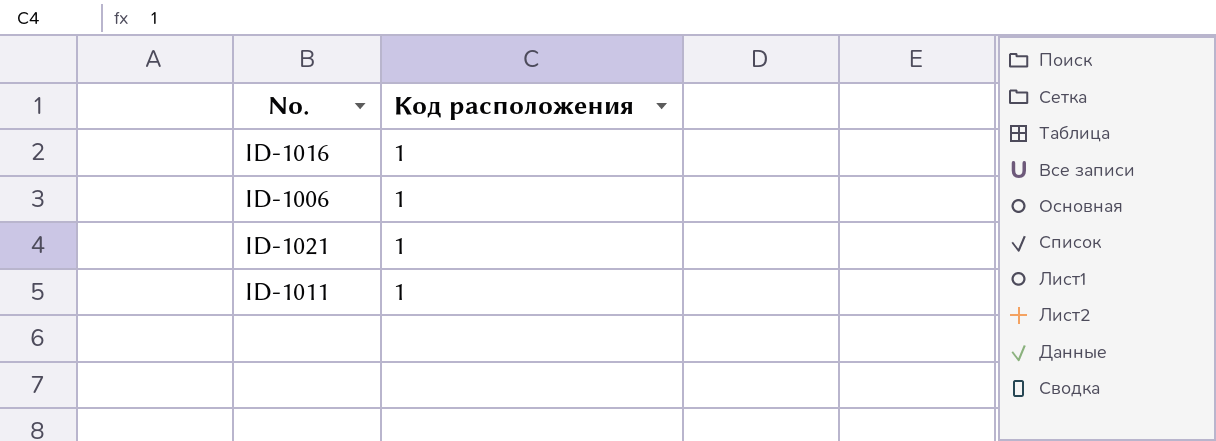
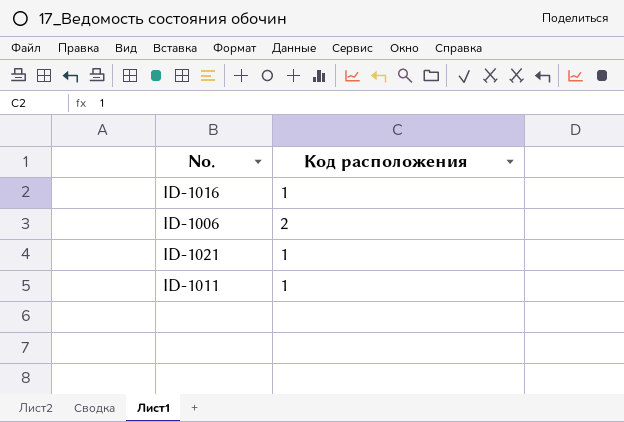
ID-1006 | Код расположения: 1 -> 2

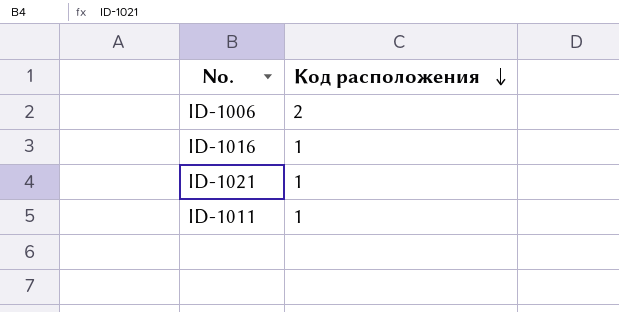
row order: none -> Код расположения descending

